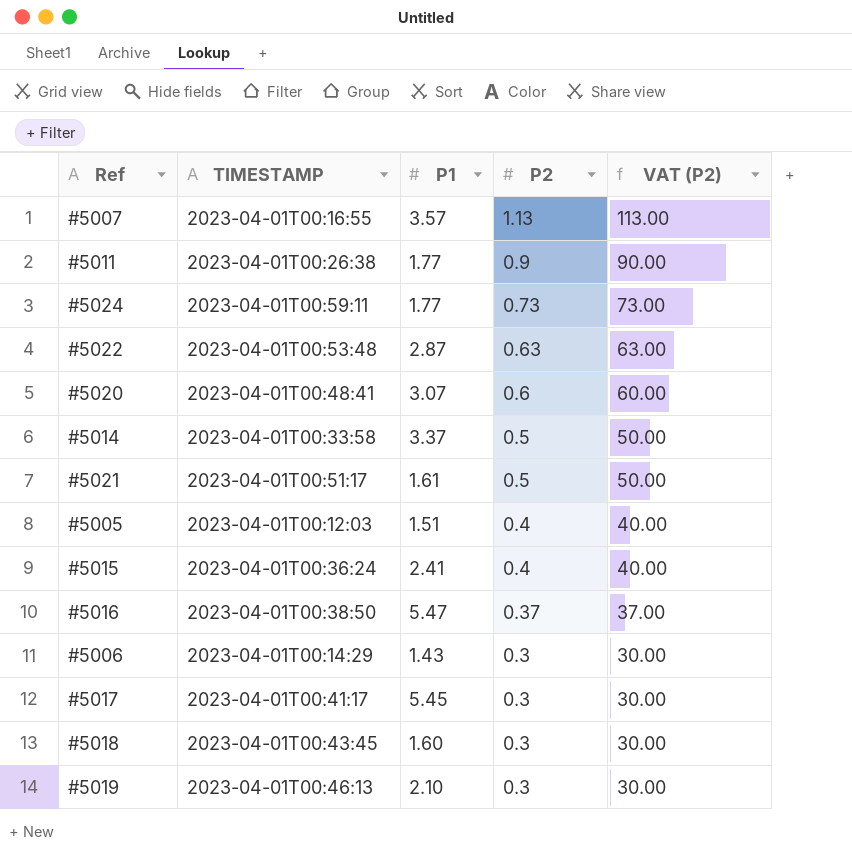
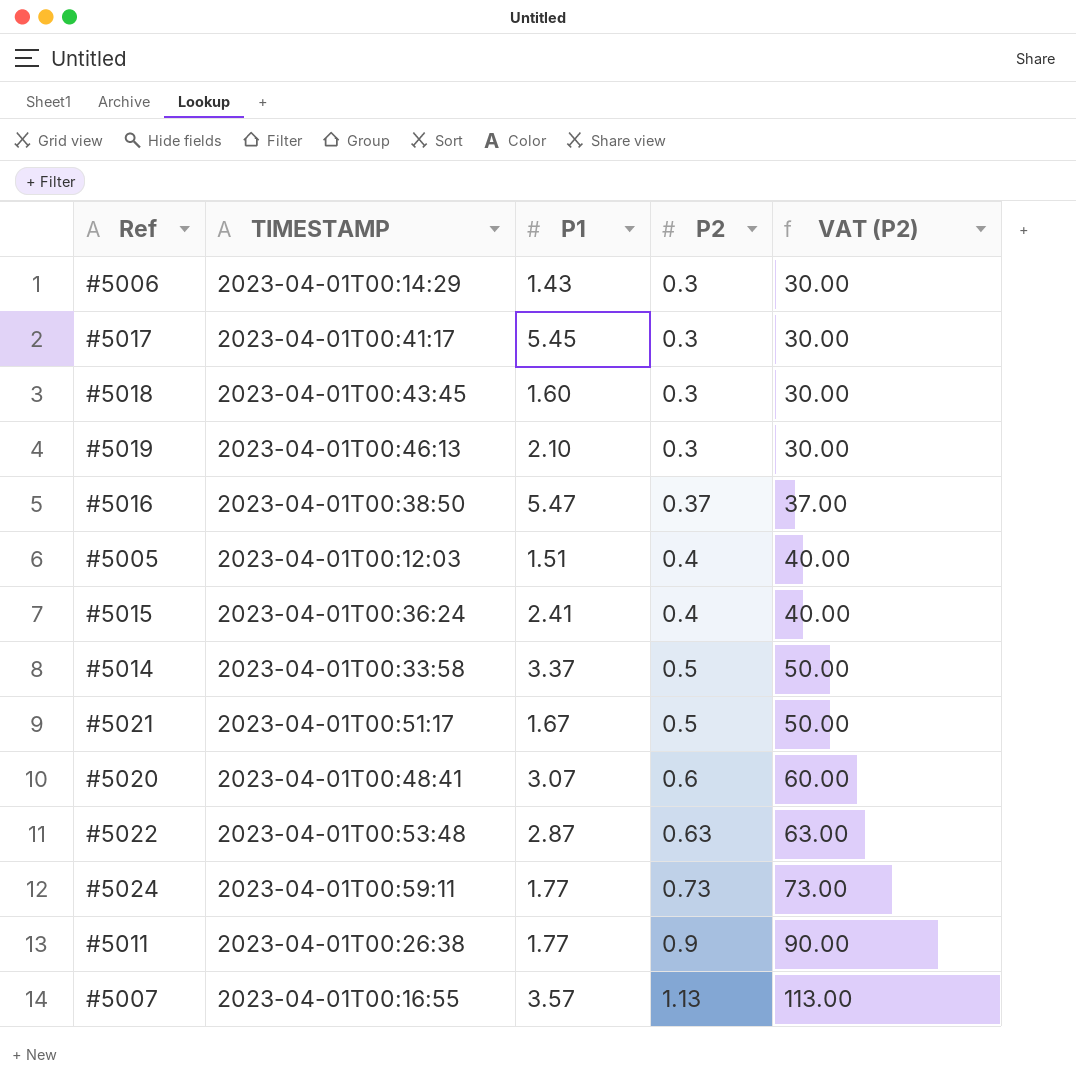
row order: P2 descending -> P2 ascending
#5021 | P1: 1.61 -> 1.67

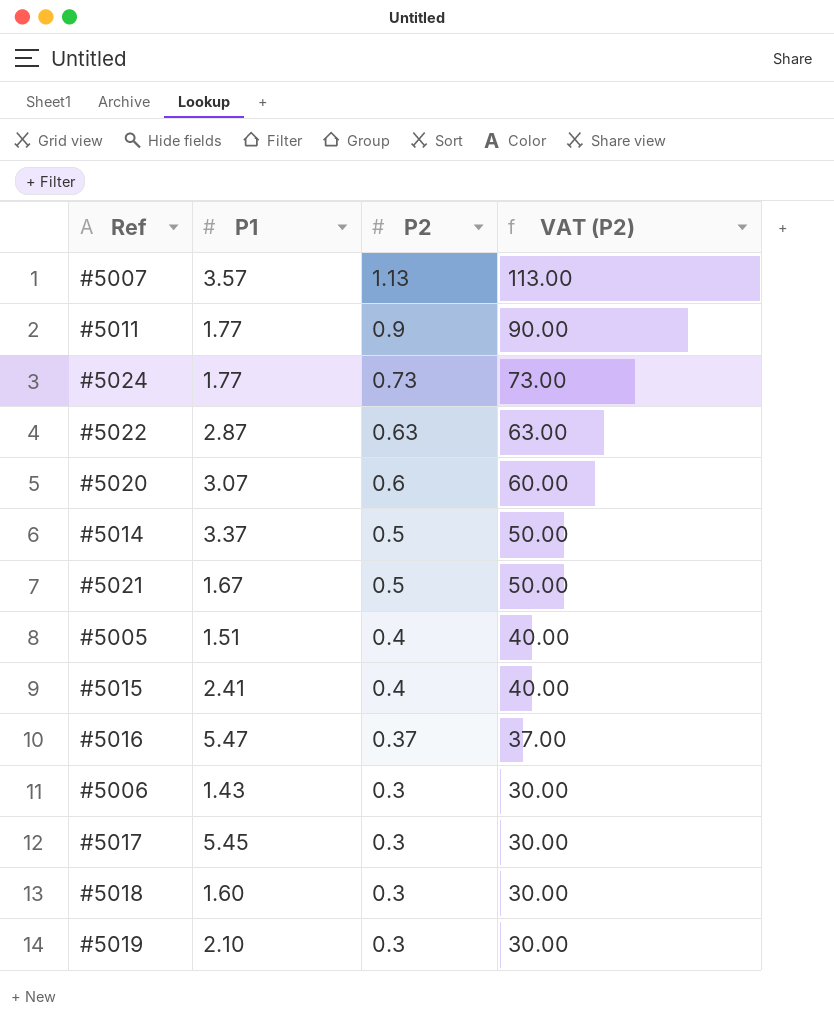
row order: P2 ascending -> P2 descending
column TIMESTAMP | position: 2 -> none

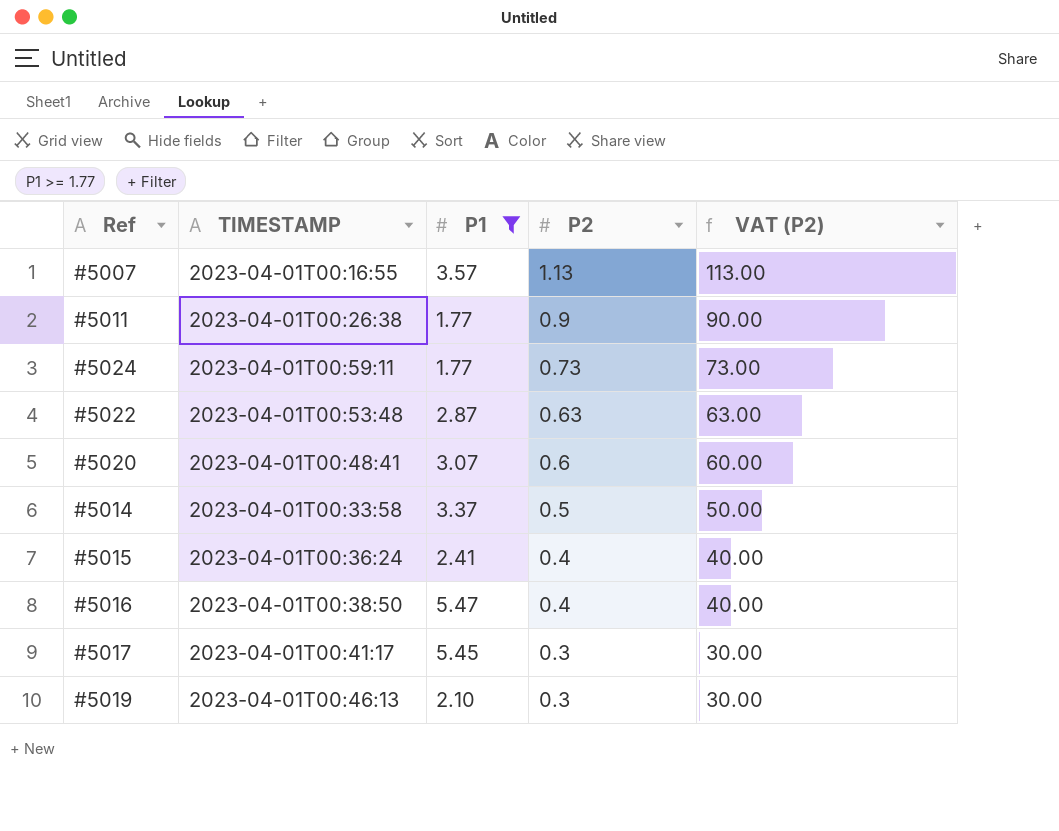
filter: none -> P1 >= 1.77
column TIMESTAMP | position: none -> 2
#5016 | P2: 0.37 -> 0.4
#5016 | VAT (P2): 37.00 -> 40.00

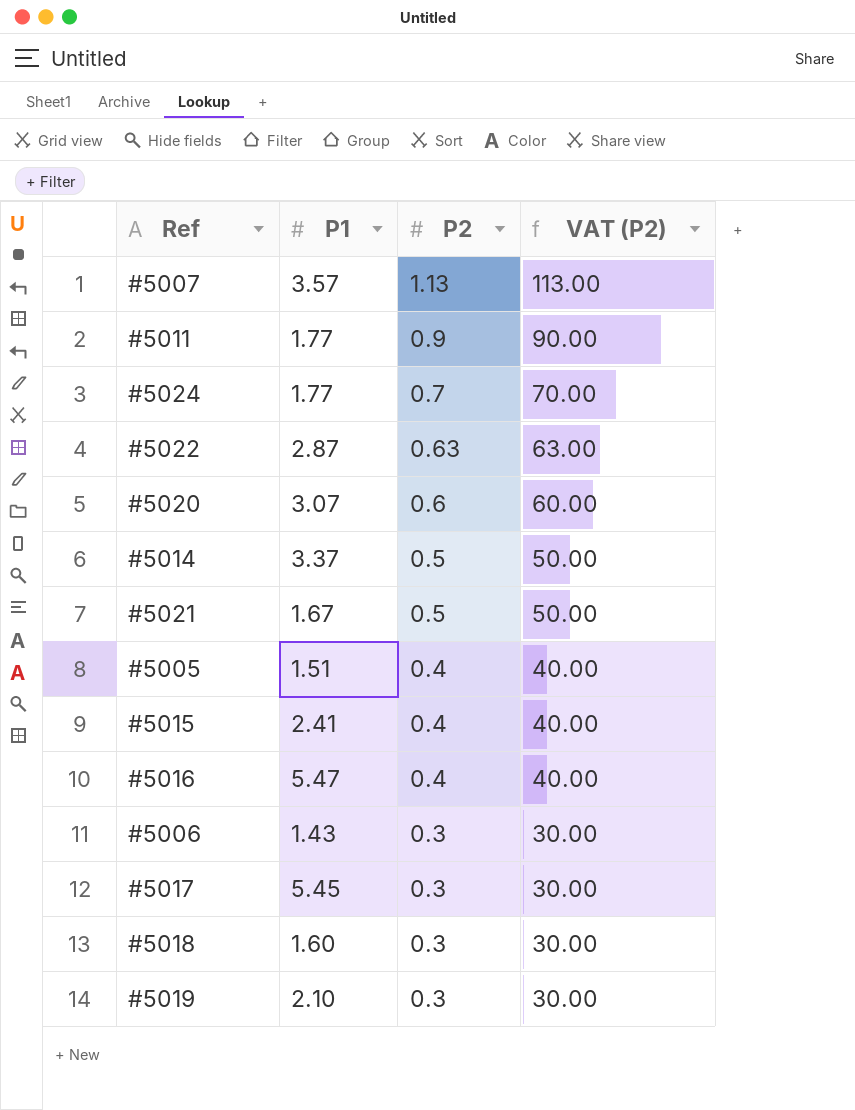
filter: P1 >= 1.77 -> none
column TIMESTAMP | position: 2 -> none
#5024 | P2: 0.73 -> 0.7
#5024 | VAT (P2): 73.00 -> 70.00

